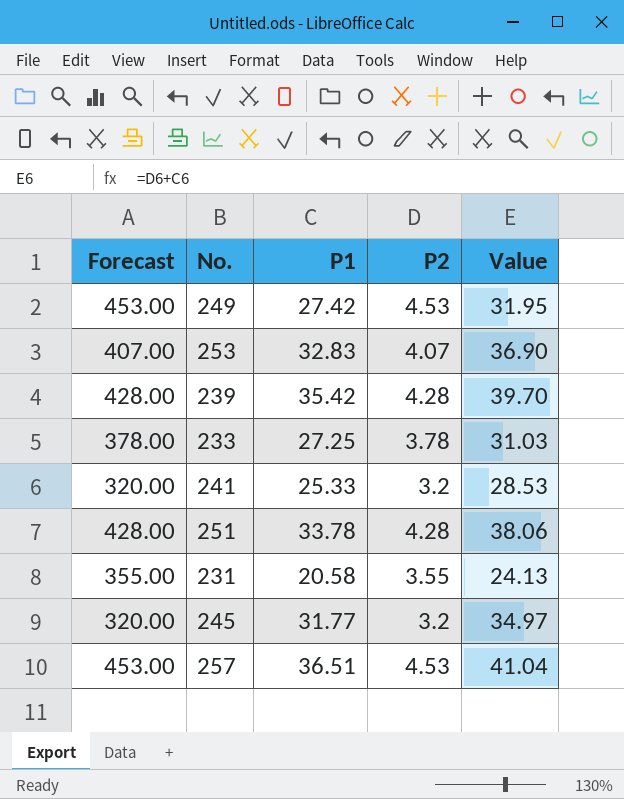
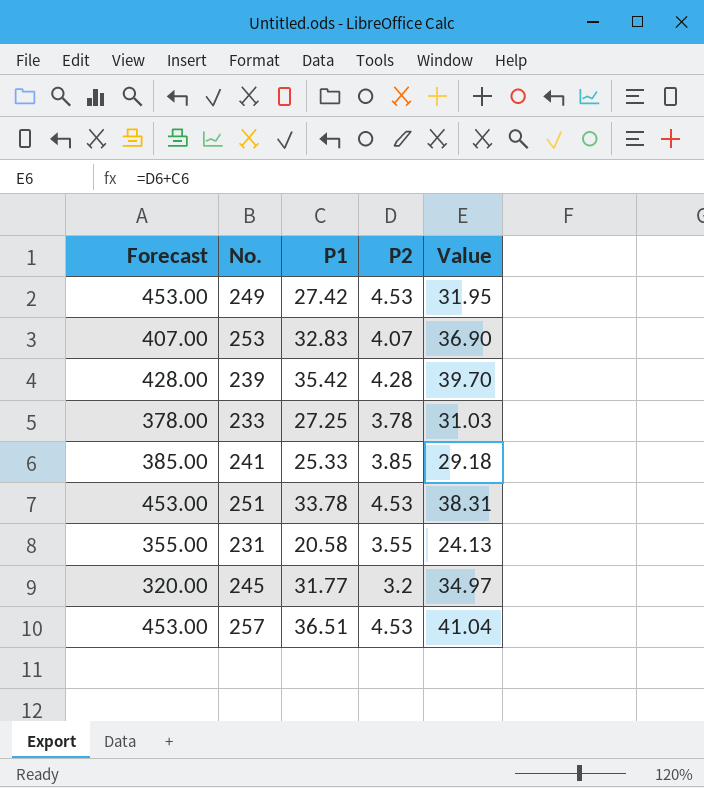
241 | Forecast: 320.00 -> 385.00
241 | P2: 3.2 -> 3.85
241 | Value: 28.53 -> 29.18
251 | Forecast: 428.00 -> 453.00
251 | P2: 4.28 -> 4.53
251 | Value: 38.06 -> 38.31

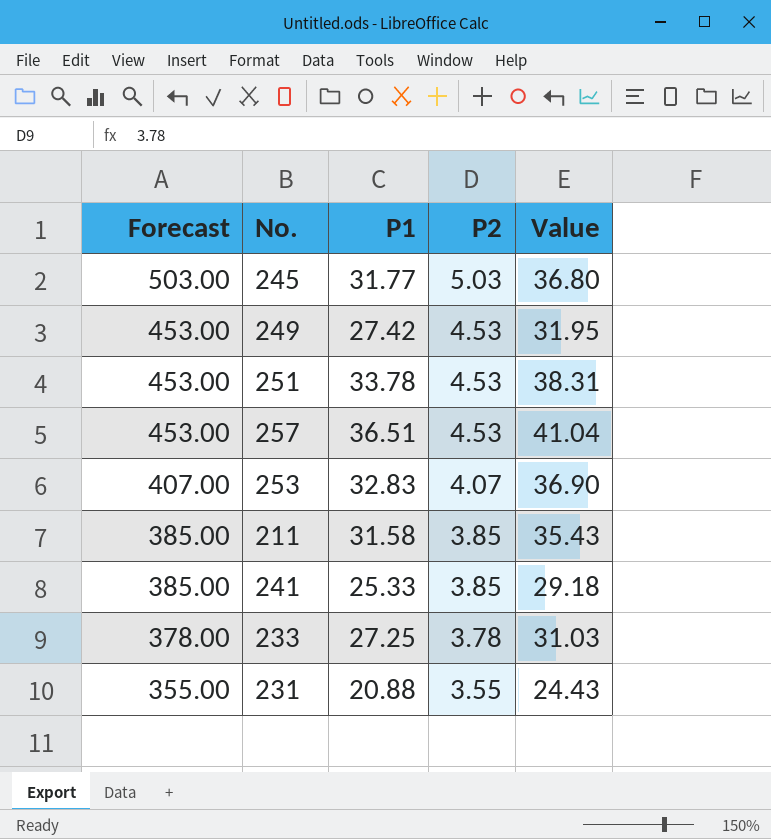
row order: none -> Forecast descending
row 239: 428.00 | 35.42 | 4.28 | 39.70 -> none
245 | Forecast: 320.00 -> 503.00
245 | P2: 3.2 -> 5.03
245 | Value: 34.97 -> 36.80
row 211: none -> 385.00 | 31.58 | 3.85 | 35.43
231 | P1: 20.58 -> 20.88
231 | Value: 24.13 -> 24.43

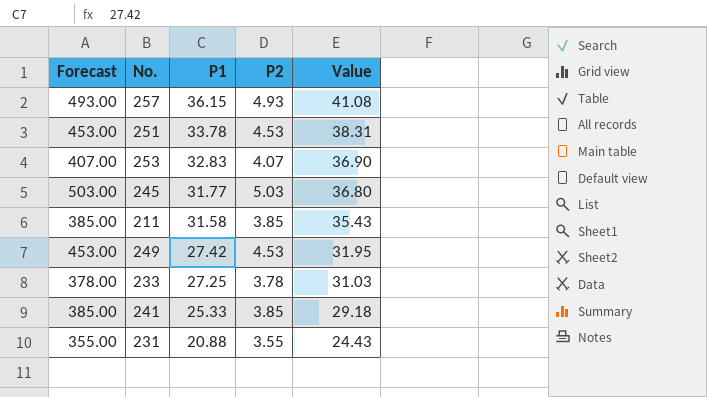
row order: Forecast descending -> P1 descending
257 | Forecast: 453.00 -> 493.00
257 | P1: 36.51 -> 36.15
257 | P2: 4.53 -> 4.93
257 | Value: 41.04 -> 41.08

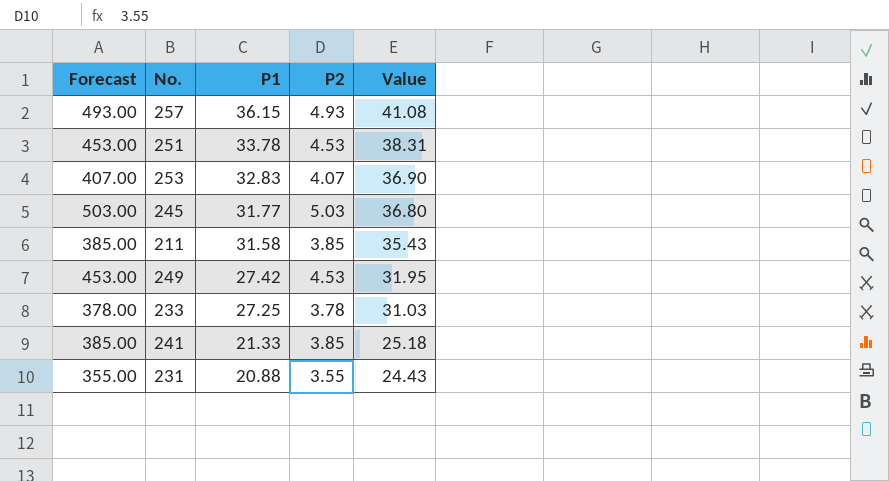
241 | P1: 25.33 -> 21.33
241 | Value: 29.18 -> 25.18

